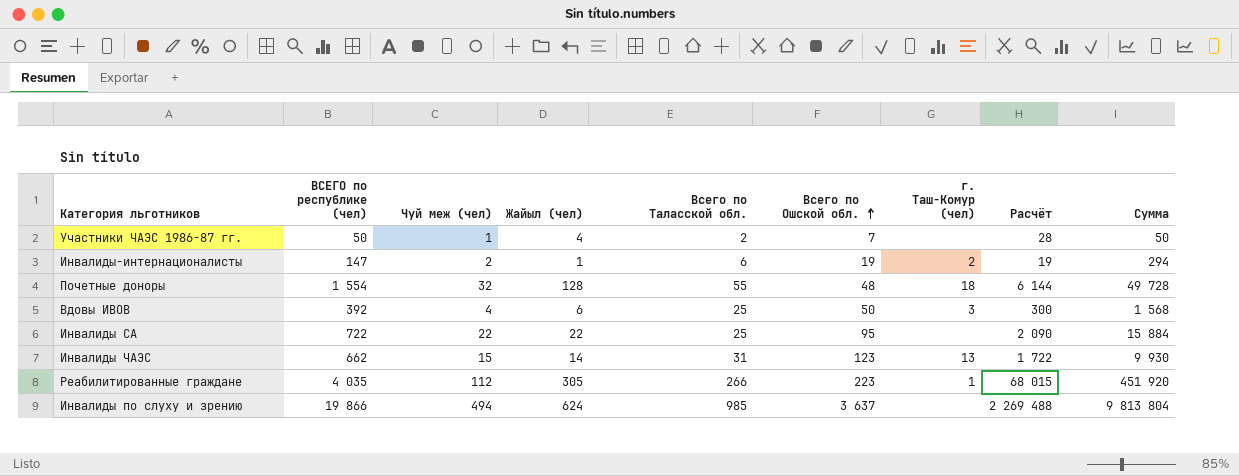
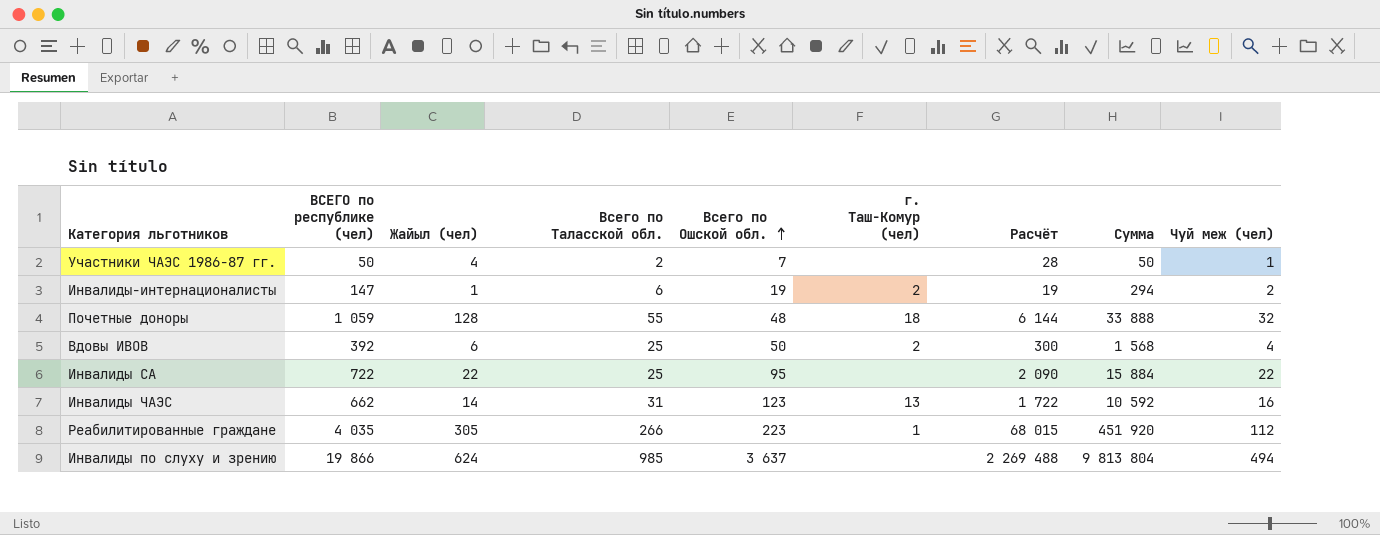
column Чуй меж (чел) | position: 3 -> 9
Почетные доноры | ВСЕГО по республике (чел): 1 554 -> 1 059
Почетные доноры | Сумма: 49 728 -> 33 888
Вдовы ИВОВ | г. Таш-Комур (чел): 3 -> 2
Инвалиды ЧАЭС | Сумма: 9 930 -> 10 592
Инвалиды ЧАЭС | Чуй меж (чел): 15 -> 16

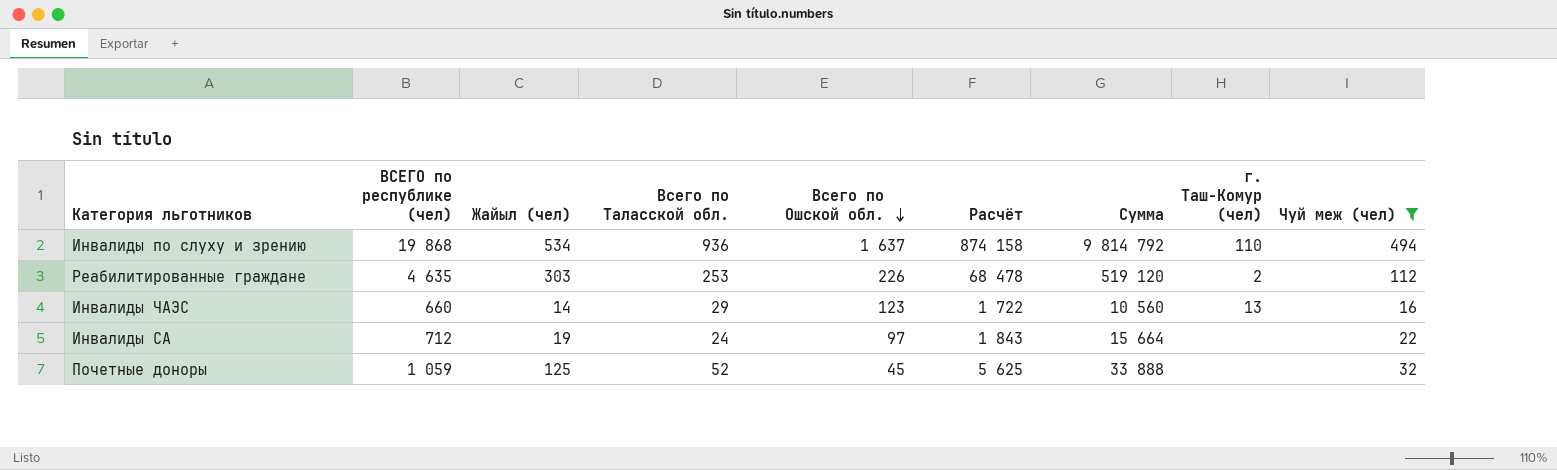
filter: none -> Чуй меж (чел) >= 16
row order: Всего по Ошской обл. ascending -> Всего по Ошской обл. descending
column г. Таш-Комур (чел) | position: 6 -> 8
Инвалиды по слуху и зрению | ВСЕГО по республике (чел): 19 866 -> 19 868
Инвалиды по слуху и зрению | Жайыл (чел): 624 -> 534
Инвалиды по слуху и зрению | Всего по Таласской обл.: 985 -> 936
Инвалиды по слуху и зрению | Всего по Ошской обл.: 3 637 -> 1 637
Инвалиды по слуху и зрению | Расчёт: 2 269 488 -> 874 158
Инвалиды по слуху и зрению | Сумма: 9 813 804 -> 9 814 792
Инвалиды по слуху и зрению | г. Таш-Комур (чел): none -> 110
Реабилитированные граждане | ВСЕГО по республике (чел): 4 035 -> 4 635
Реабилитированные граждане | Жайыл (чел): 305 -> 303
Реабилитированные граждане | Всего по Таласской обл.: 266 -> 253
Реабилитированные граждане | Всего по Ошской обл.: 223 -> 226
Реабилитированные граждане | Расчёт: 68 015 -> 68 478
Реабилитированные граждане | Сумма: 451 920 -> 519 120
Реабилитированные граждане | г. Таш-Комур (чел): 1 -> 2
Инвалиды ЧАЭС | ВСЕГО по республике (чел): 662 -> 660
Инвалиды ЧАЭС | Всего по Таласской обл.: 31 -> 29
Инвалиды ЧАЭС | Сумма: 10 592 -> 10 560
Инвалиды СА | ВСЕГО по республике (чел): 722 -> 712
Инвалиды СА | Жайыл (чел): 22 -> 19
Инвалиды СА | Всего по Таласской обл.: 25 -> 24
Инвалиды СА | Всего по Ошской обл.: 95 -> 97
Инвалиды СА | Расчёт: 2 090 -> 1 843
Инвалиды СА | Сумма: 15 884 -> 15 664
Почетные доноры | Жайыл (чел): 128 -> 125
Почетные доноры | Всего по Таласской обл.: 55 -> 52
Почетные доноры | Всего по Ошской обл.: 48 -> 45
Почетные доноры | Расчёт: 6 144 -> 5 625
Почетные доноры | г. Таш-Комур (чел): 18 -> none

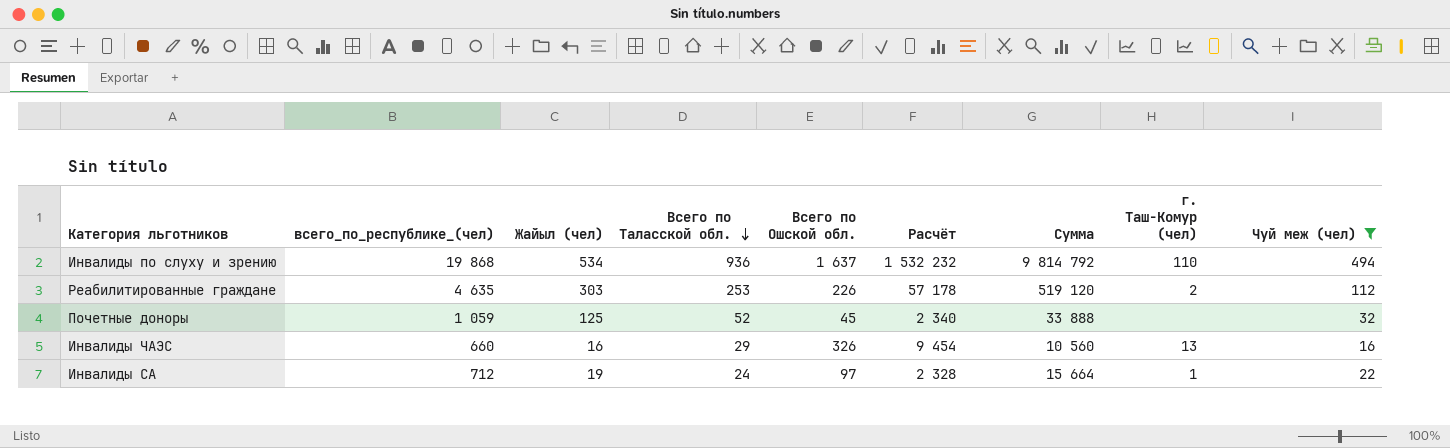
row order: Всего по Ошской обл. descending -> Всего по Таласской обл. descending
column name: ВСЕГО по республике (чел) -> всего_по_республике_(чел)
column Расчёт | formula: [Жайыл (чел)] * [Всего по Ошской обл.] -> [Всего по Таласской обл.] * [Всего по Ошской обл.]
Инвалиды ЧАЭС | Жайыл (чел): 14 -> 16
Инвалиды ЧАЭС | Всего по Ошской обл.: 123 -> 326
Инвалиды СА | г. Таш-Комур (чел): none -> 1

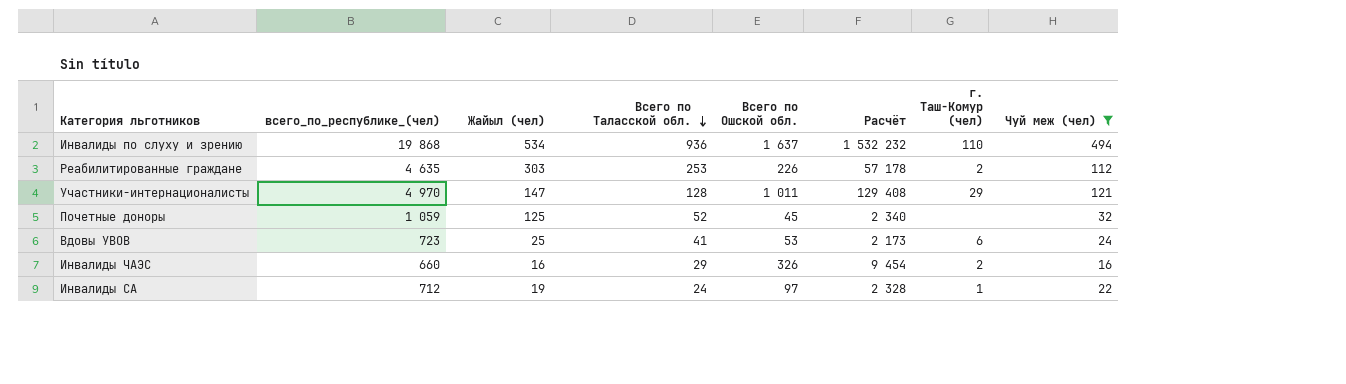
column Сумма | formula: [всего_по_республике_(чел)] * [Чуй меж (чел)] -> none
row Участники-интернационалисты: none -> 4 970 | 147 | 128 | 1 011 | 129 408 | 29 | 121
row Вдовы УВОВ: none -> 723 | 25 | 41 | 53 | 2 173 | 6 | 24
Инвалиды ЧАЭС | г. Таш-Комур (чел): 13 -> 2

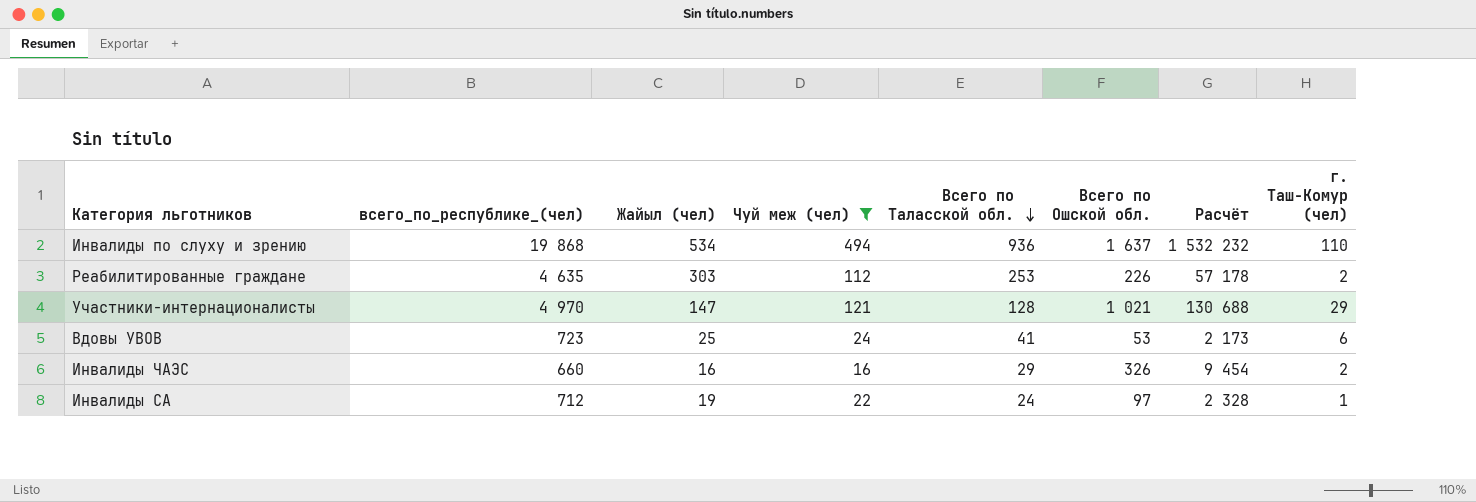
column Чуй меж (чел) | position: 8 -> 4
row Почетные доноры: 1 059 | 125 | 52 | 45 | 2 340 | none | 32 -> none
Участники-интернационалисты | Всего по Ошской обл.: 1 011 -> 1 021
Участники-интернационалисты | Расчёт: 129 408 -> 130 688

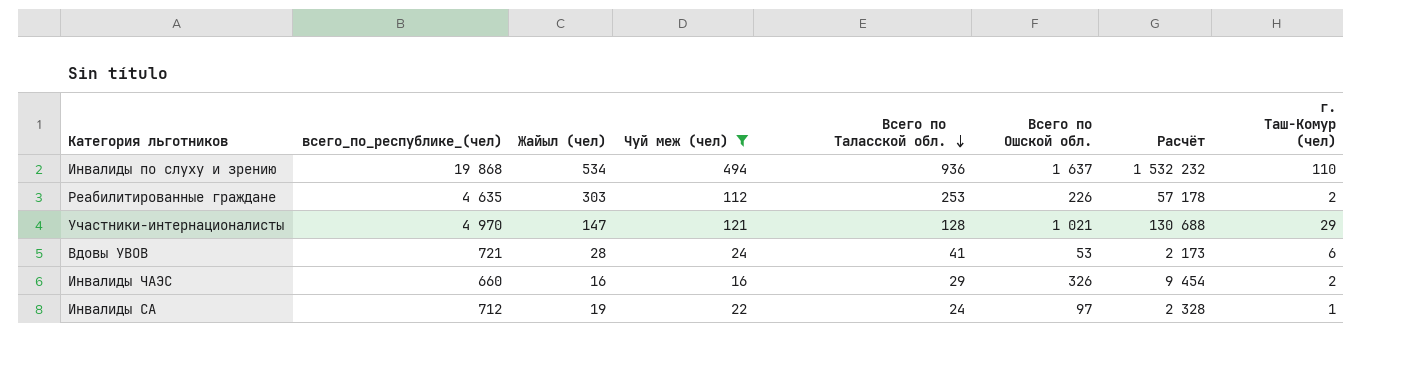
Вдовы УВОВ | всего_по_республике_(чел): 723 -> 721
Вдовы УВОВ | Жайыл (чел): 25 -> 28

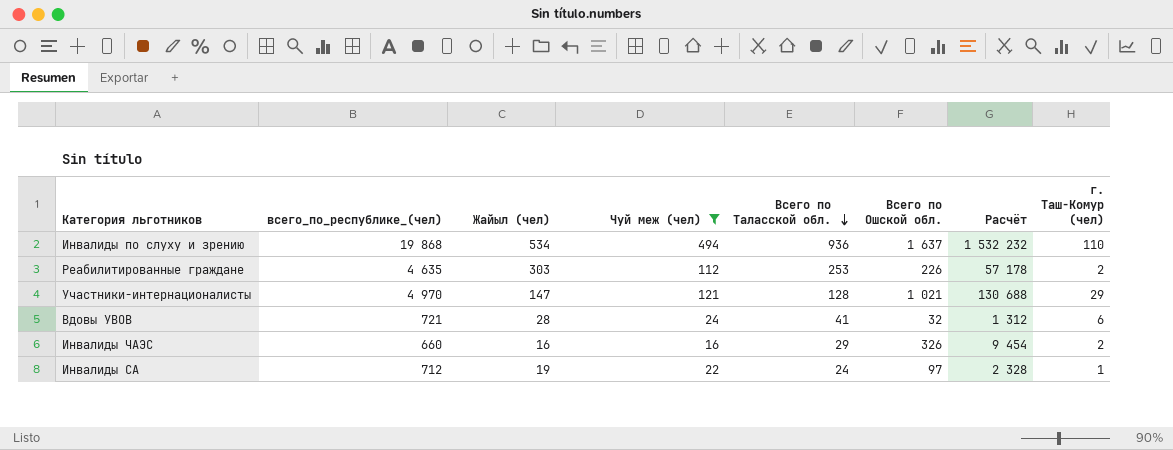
Вдовы УВОВ | Всего по Ошской обл.: 53 -> 32
Вдовы УВОВ | Расчёт: 2 173 -> 1 312

